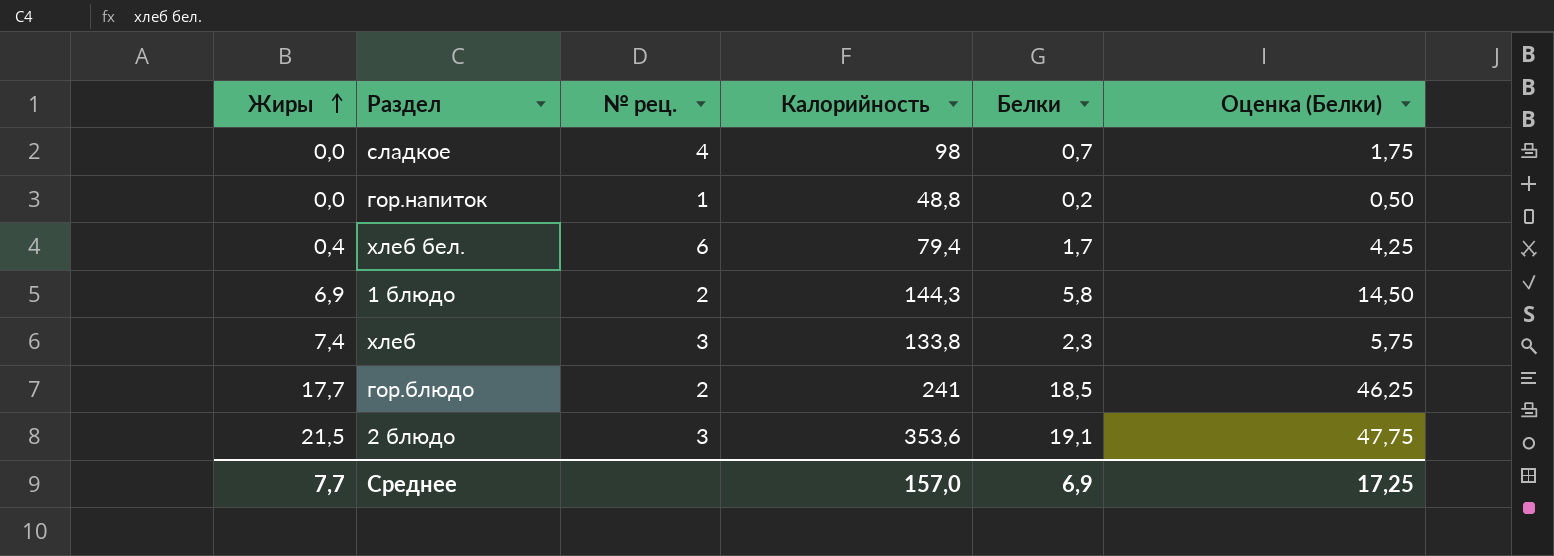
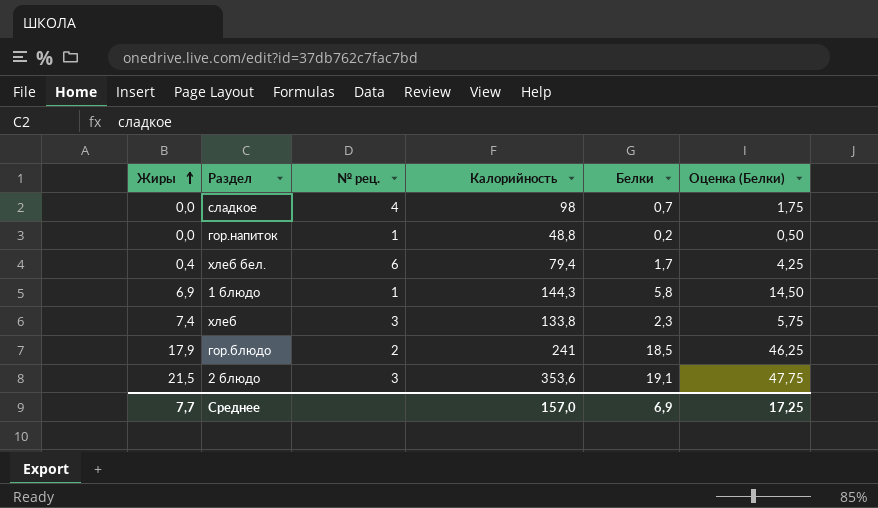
1 блюдо | № рец.: 2 -> 1
гор.блюдо | Жиры: 17,7 -> 17,9

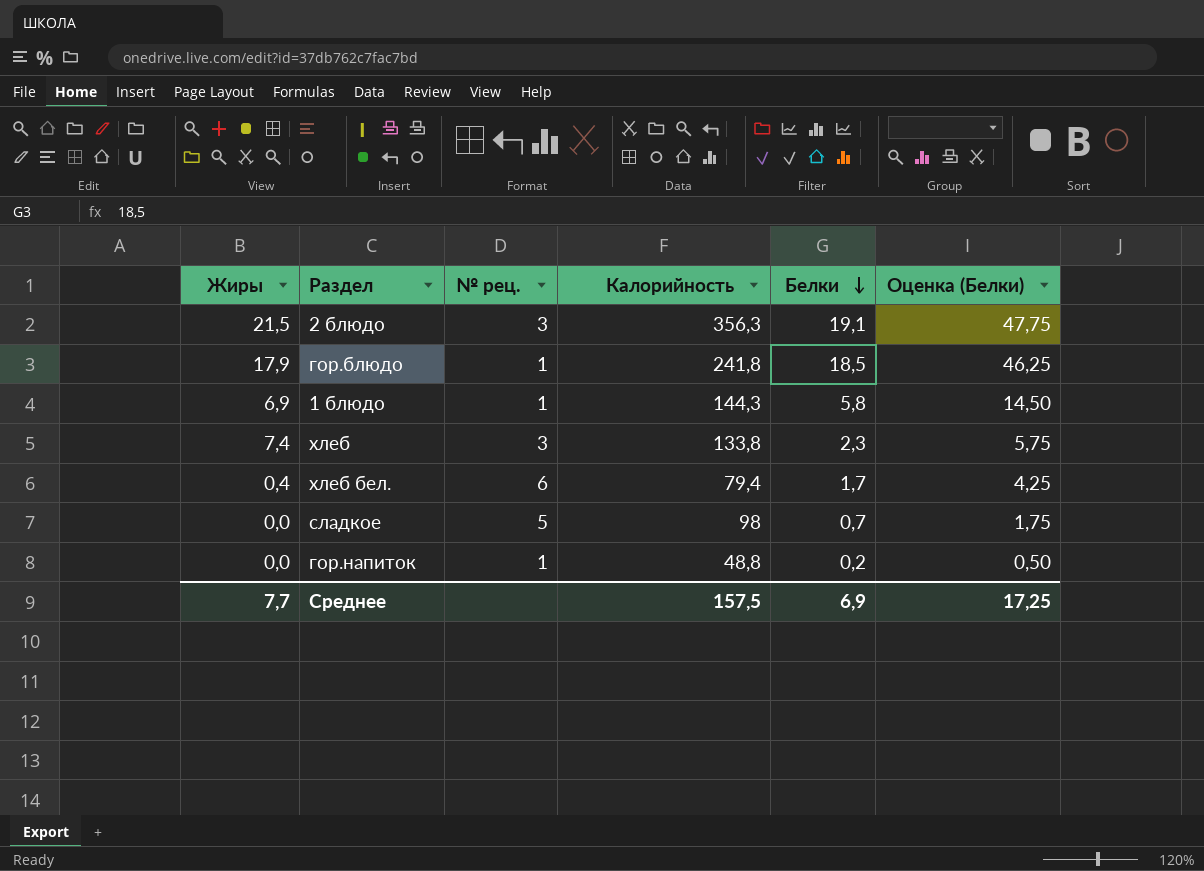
row order: Жиры ascending -> Белки descending
2 блюдо | Калорийность: 353,6 -> 356,3
гор.блюдо | № рец.: 2 -> 1
гор.блюдо | Калорийность: 241 -> 241,8
сладкое | № рец.: 4 -> 5
Среднее | Калорийность: 157,0 -> 157,5

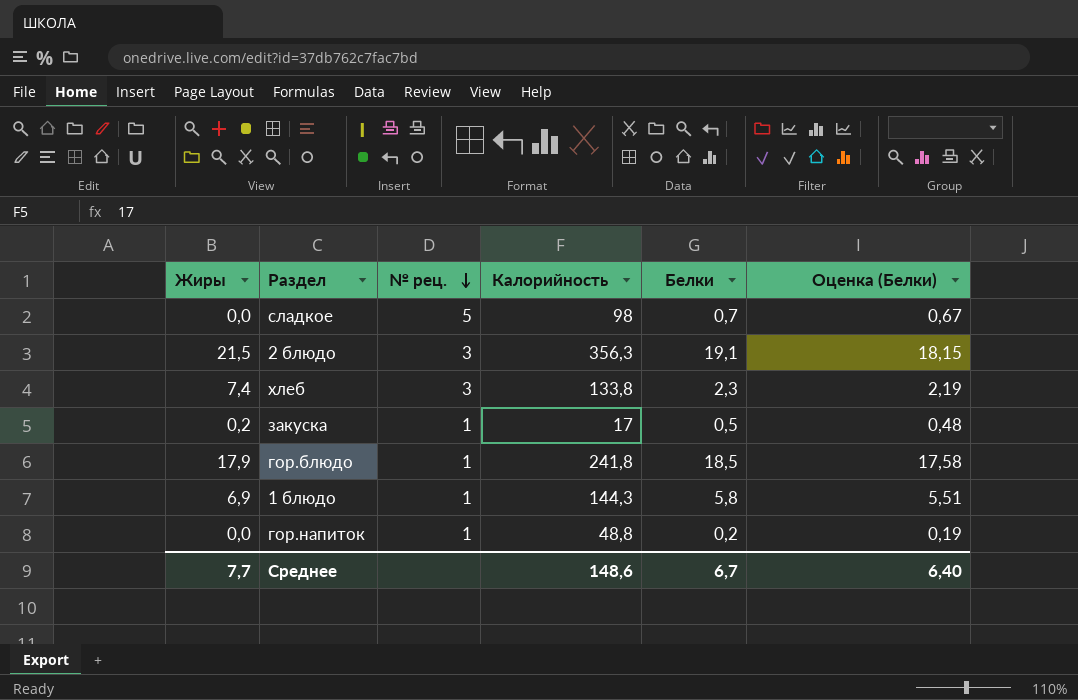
row order: Белки descending -> № рец. descending
column Оценка (Белки) | formula: [Белки] * 2,5 -> [Белки] * 0,95
row хлеб бел.: 0,4 | 6 | 79,4 | 1,7 | 4,25 -> none
row закуска: none -> 0,2 | 1 | 17 | 0,5 | 0,48
Среднее | Калорийность: 157,5 -> 148,6
Среднее | Белки: 6,9 -> 6,7
Среднее | Оценка (Белки): 17,25 -> 6,40

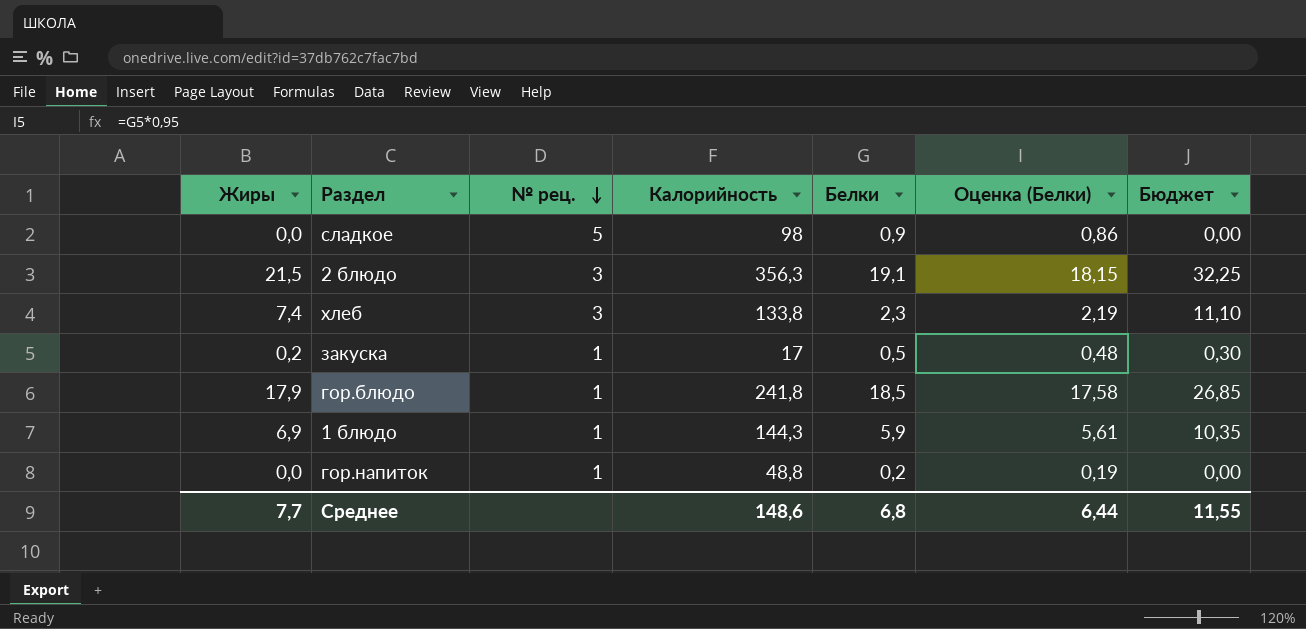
column Бюджет | formula: none -> [Жиры] * 1,5
сладкое | Белки: 0,7 -> 0,9
сладкое | Оценка (Белки): 0,67 -> 0,86
1 блюдо | Белки: 5,8 -> 5,9
1 блюдо | Оценка (Белки): 5,51 -> 5,61
Среднее | Белки: 6,7 -> 6,8
Среднее | Оценка (Белки): 6,40 -> 6,44

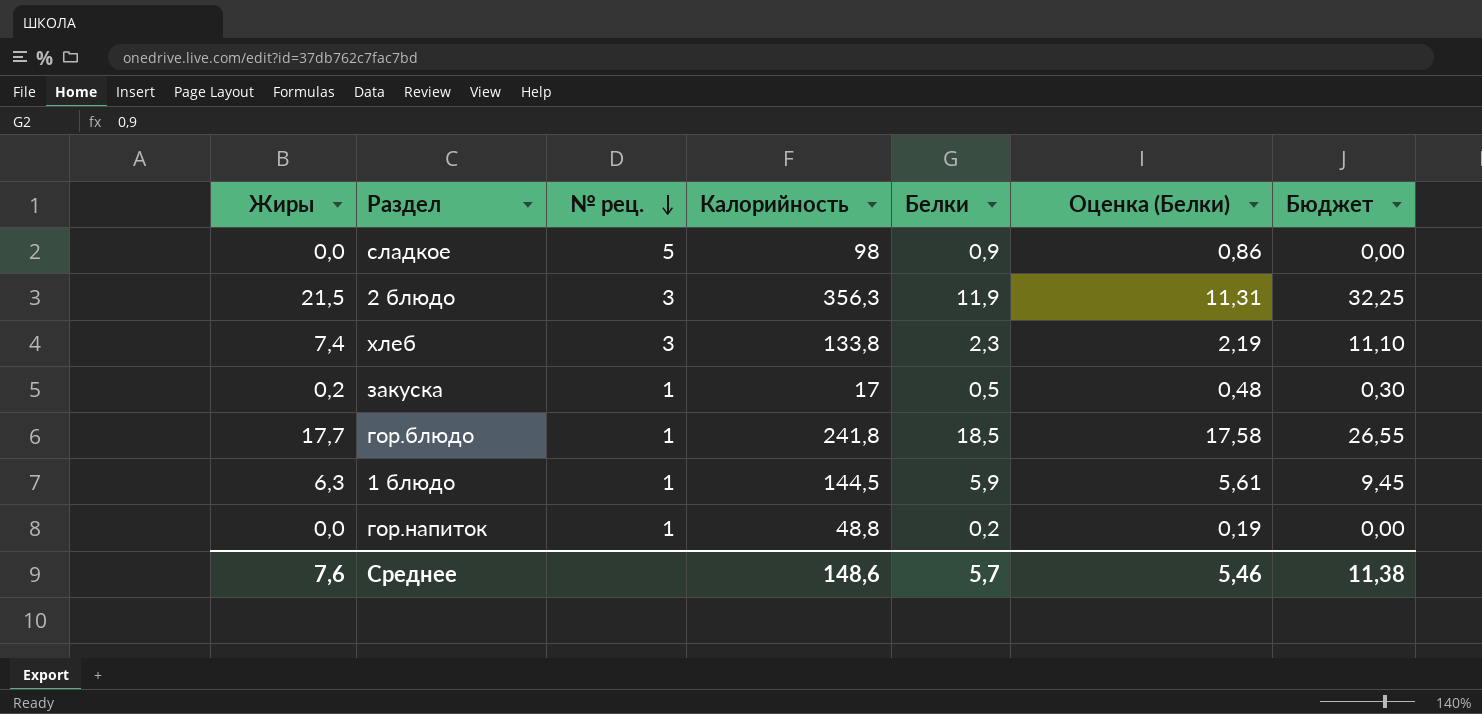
2 блюдо | Белки: 19,1 -> 11,9
2 блюдо | Оценка (Белки): 18,15 -> 11,31
гор.блюдо | Жиры: 17,9 -> 17,7
гор.блюдо | Бюджет: 26,85 -> 26,55
1 блюдо | Жиры: 6,9 -> 6,3
1 блюдо | Калорийность: 144,3 -> 144,5
1 блюдо | Бюджет: 10,35 -> 9,45
Среднее | Жиры: 7,7 -> 7,6
Среднее | Белки: 6,8 -> 5,7
Среднее | Оценка (Белки): 6,44 -> 5,46
Среднее | Бюджет: 11,55 -> 11,38

